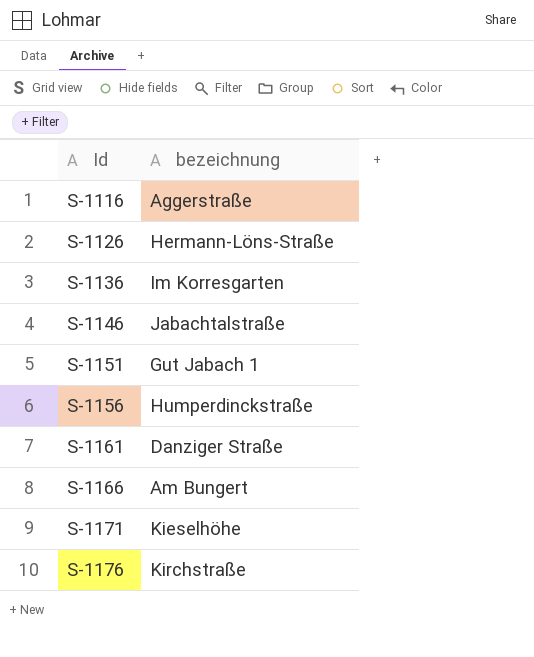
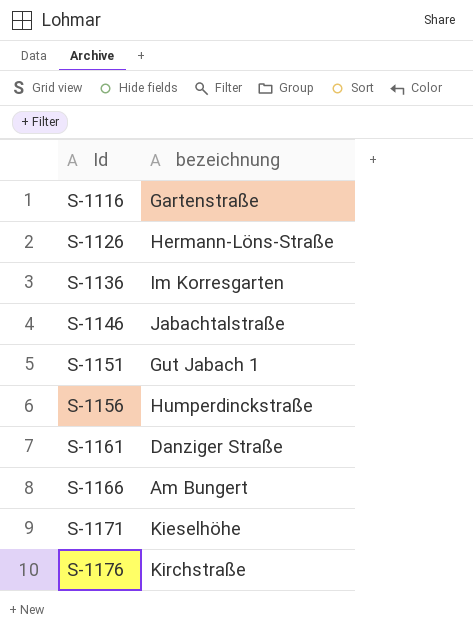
S-1116 | bezeichnung: Aggerstraße -> Gartenstraße

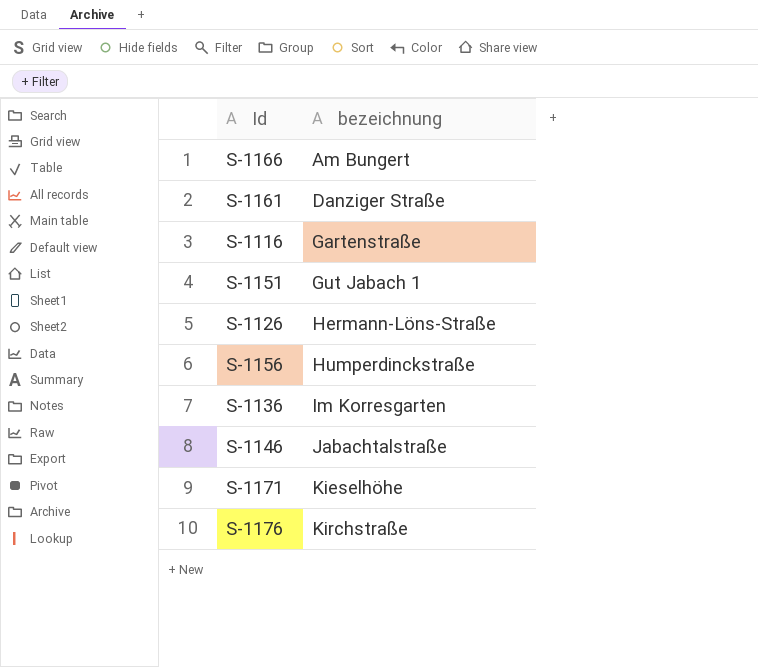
row order: Id ascending -> bezeichnung ascending

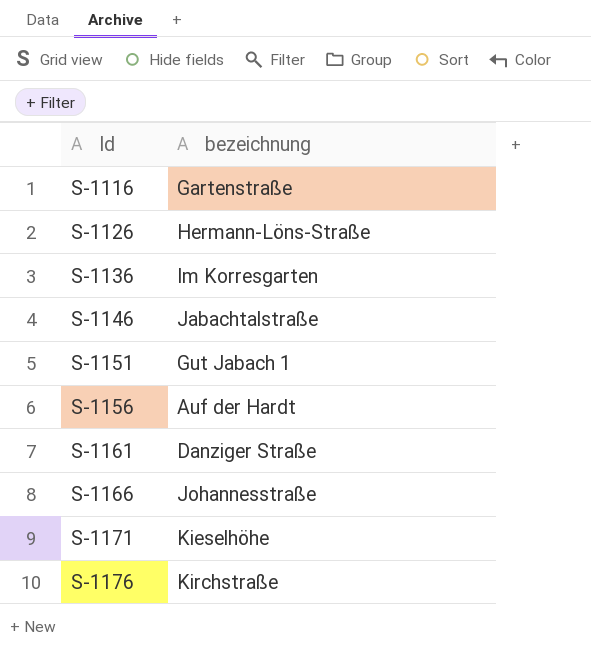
row order: bezeichnung ascending -> Id ascending
S-1156 | bezeichnung: Humperdinckstraße -> Auf der Hardt
S-1166 | bezeichnung: Am Bungert -> Johannesstraße

